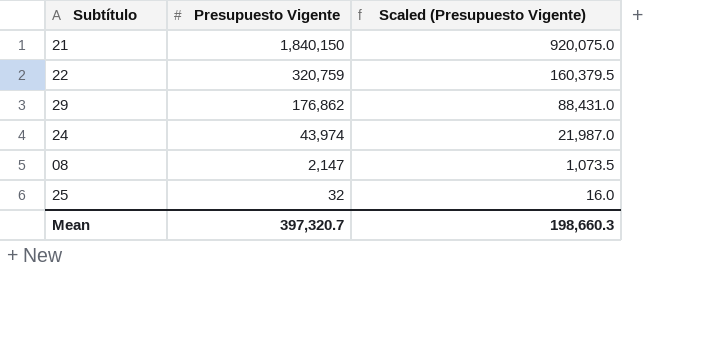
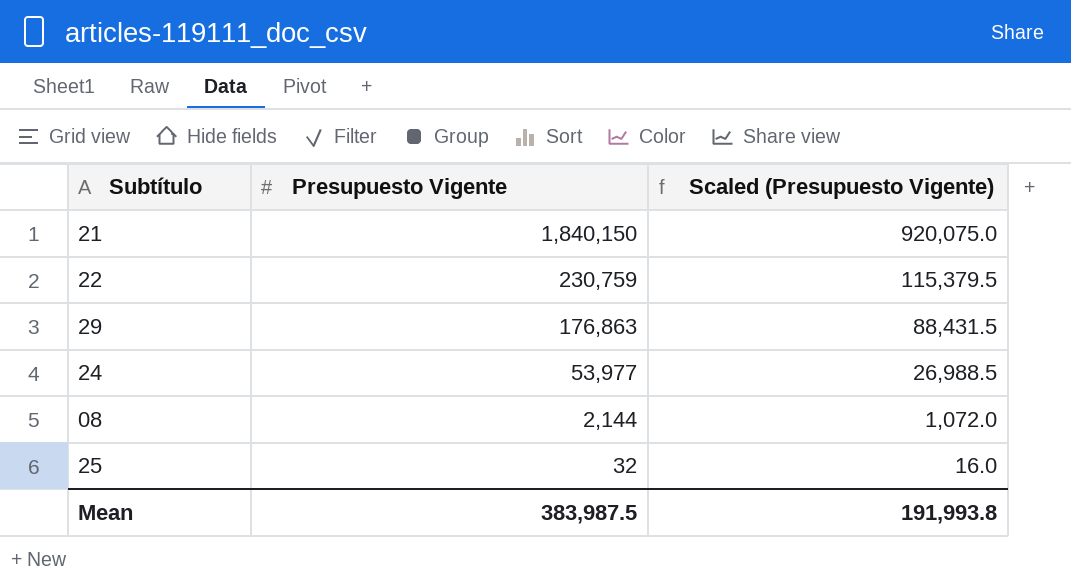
22 | Presupuesto Vigente: 320,759 -> 230,759
22 | Scaled (Presupuesto Vigente): 160,379.5 -> 115,379.5
29 | Presupuesto Vigente: 176,862 -> 176,863
29 | Scaled (Presupuesto Vigente): 88,431.0 -> 88,431.5
24 | Presupuesto Vigente: 43,974 -> 53,977
24 | Scaled (Presupuesto Vigente): 21,987.0 -> 26,988.5
08 | Presupuesto Vigente: 2,147 -> 2,144
08 | Scaled (Presupuesto Vigente): 1,073.5 -> 1,072.0
Mean | Presupuesto Vigente: 397,320.7 -> 383,987.5
Mean | Scaled (Presupuesto Vigente): 198,660.3 -> 191,993.8

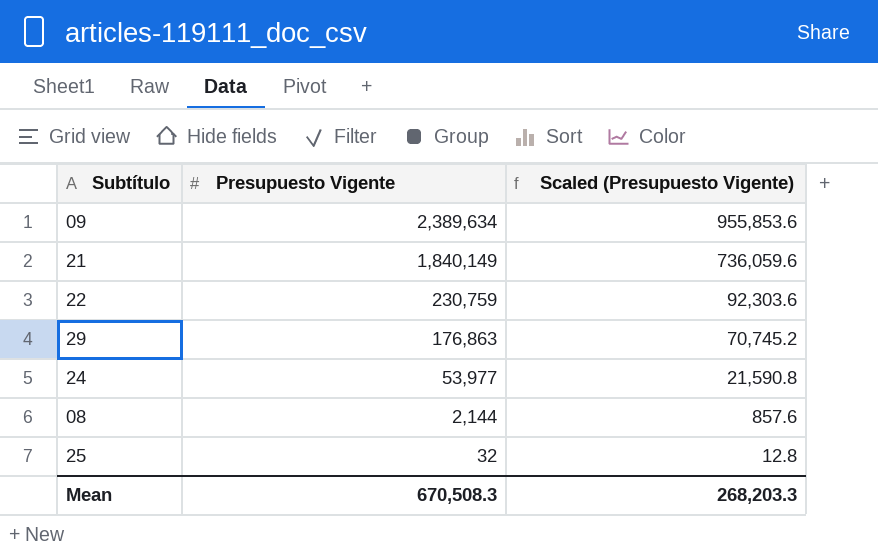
column Scaled (Presupuesto Vigente) | formula: [Presupuesto Vigente] * 0.5 -> [Presupuesto Vigente] * 0.4
row 09: none -> 2,389,634 | 955,853.6
21 | Presupuesto Vigente: 1,840,150 -> 1,840,149
Mean | Presupuesto Vigente: 383,987.5 -> 670,508.3
Mean | Scaled (Presupuesto Vigente): 191,993.8 -> 268,203.3

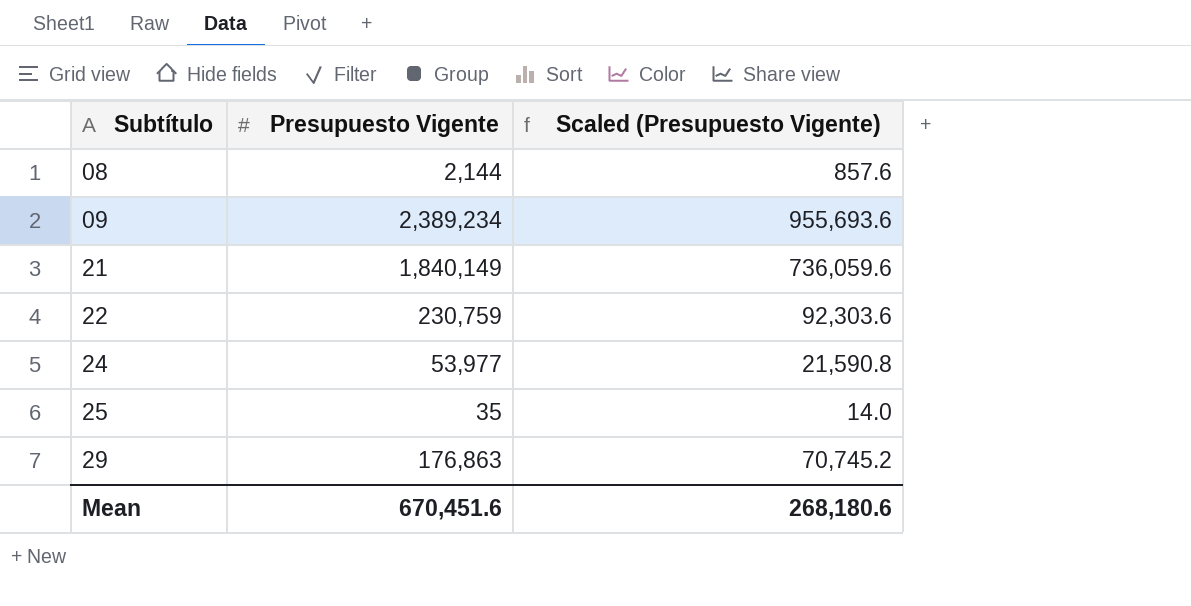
row order: Presupuesto Vigente descending -> Subtítulo ascending
09 | Presupuesto Vigente: 2,389,634 -> 2,389,234
09 | Scaled (Presupuesto Vigente): 955,853.6 -> 955,693.6
25 | Presupuesto Vigente: 32 -> 35
25 | Scaled (Presupuesto Vigente): 12.8 -> 14.0
Mean | Presupuesto Vigente: 670,508.3 -> 670,451.6
Mean | Scaled (Presupuesto Vigente): 268,203.3 -> 268,180.6

